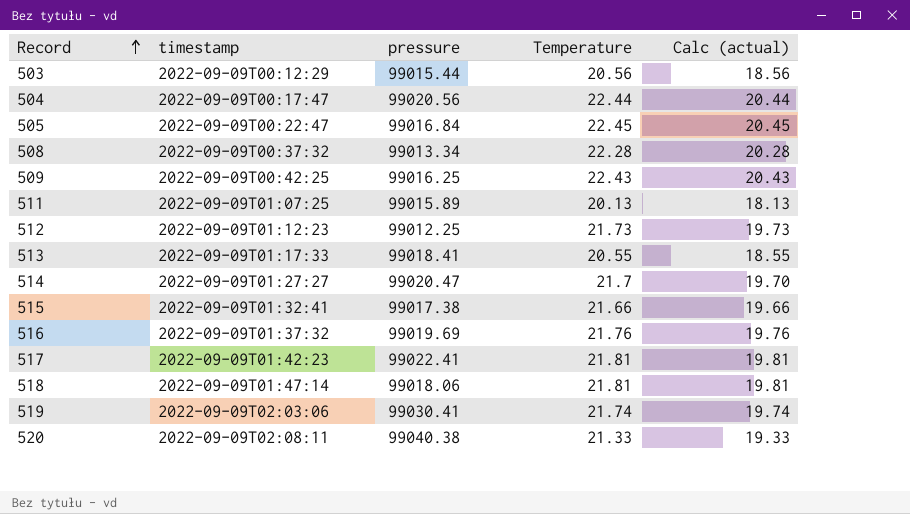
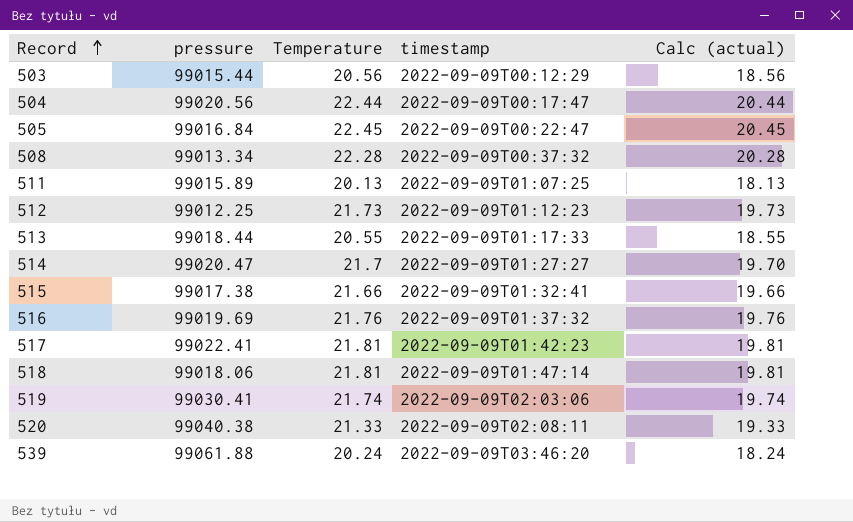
column timestamp | position: 2 -> 4
row 509: 2022-09-09T00:42:25 | 99016.25 | 22.43 | 20.43 -> none
513 | pressure: 99018.41 -> 99018.44
row 539: none -> 99061.88 | 20.24 | 2022-09-09T03:46:20 | 18.24

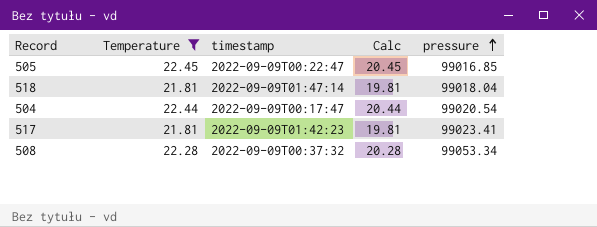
filter: none -> Temperature >= 21.81
row order: Record ascending -> pressure ascending
column name: Calc (actual) -> Calc
column pressure | position: 2 -> 5
505 | pressure: 99016.84 -> 99016.85
518 | pressure: 99018.06 -> 99018.04
504 | pressure: 99020.56 -> 99020.54
517 | pressure: 99022.41 -> 99023.41
508 | pressure: 99013.34 -> 99053.34

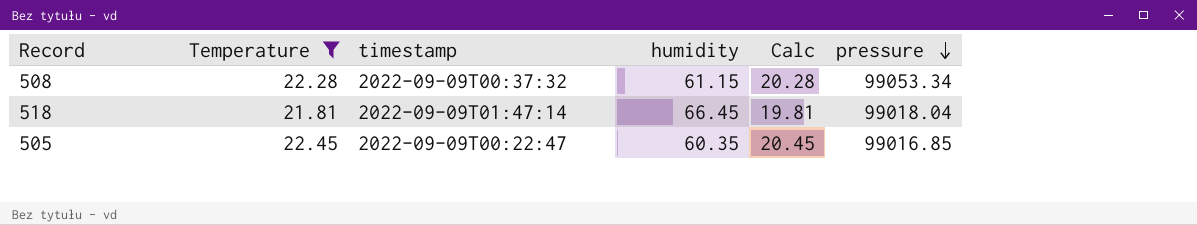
row order: pressure ascending -> pressure descending
column humidity | position: none -> 4
row 504: 22.44 | 2022-09-09T00:17:47 | 20.44 | 99020.54 -> none
row 517: 21.81 | 2022-09-09T01:42:23 | 19.81 | 99023.41 -> none

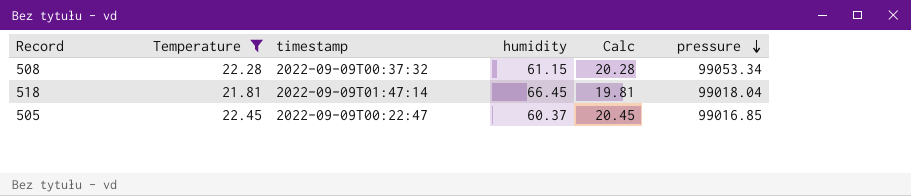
505 | humidity: 60.35 -> 60.37

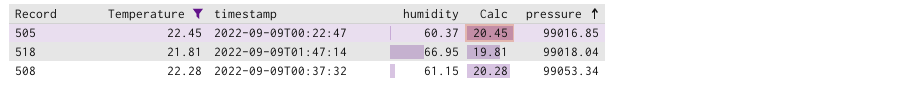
row order: pressure descending -> pressure ascending
518 | humidity: 66.45 -> 66.95

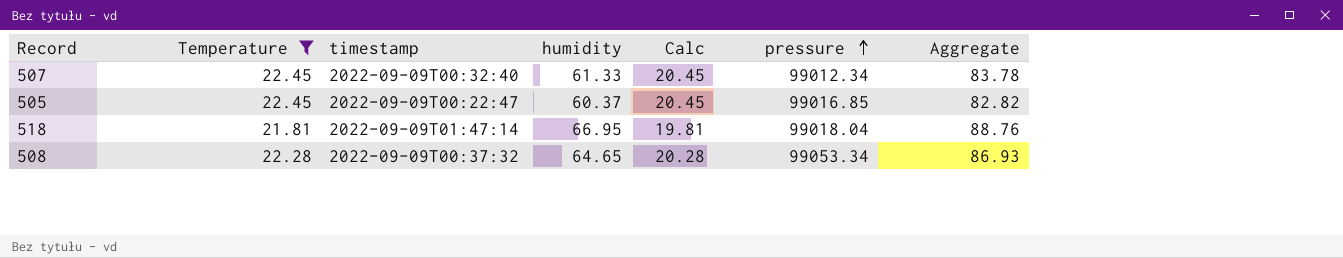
column Aggregate | formula: none -> [Temperature] + [humidity]
row 507: none -> 22.45 | 2022-09-09T00:32:40 | 61.33 | 20.45 | 99012.34 | 83.78
508 | humidity: 61.15 -> 64.65

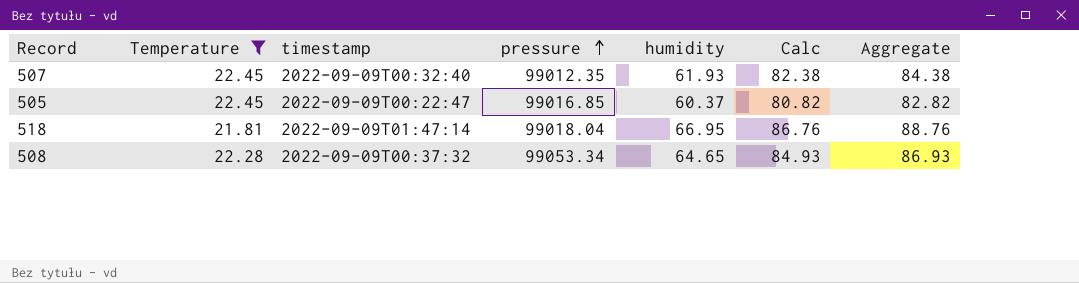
column pressure | position: 6 -> 4
column Calc | formula: [Temperature] - 2 -> [Aggregate] - 2
507 | pressure: 99012.34 -> 99012.35
507 | humidity: 61.33 -> 61.93
507 | Aggregate: 83.78 -> 84.38

